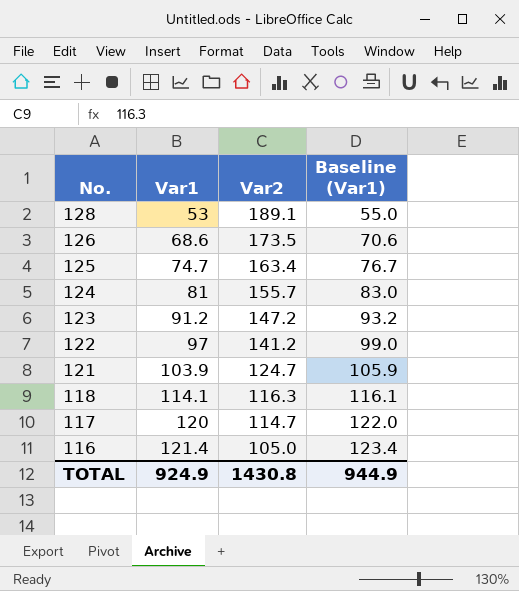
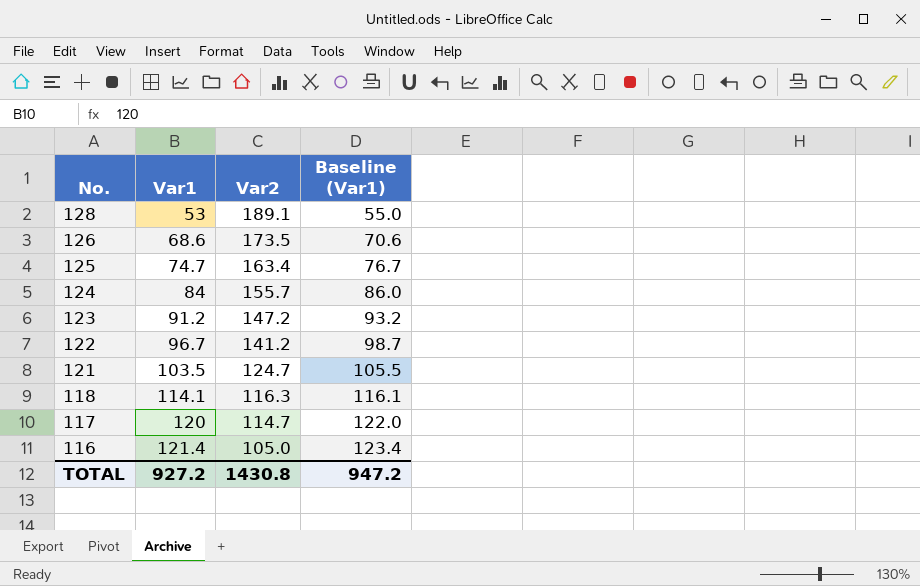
124 | Var1: 81 -> 84
124 | Baseline (Var1): 83.0 -> 86.0
122 | Var1: 97 -> 96.7
122 | Baseline (Var1): 99.0 -> 98.7
121 | Var1: 103.9 -> 103.5
121 | Baseline (Var1): 105.9 -> 105.5
TOTAL | Var1: 924.9 -> 927.2
TOTAL | Baseline (Var1): 944.9 -> 947.2

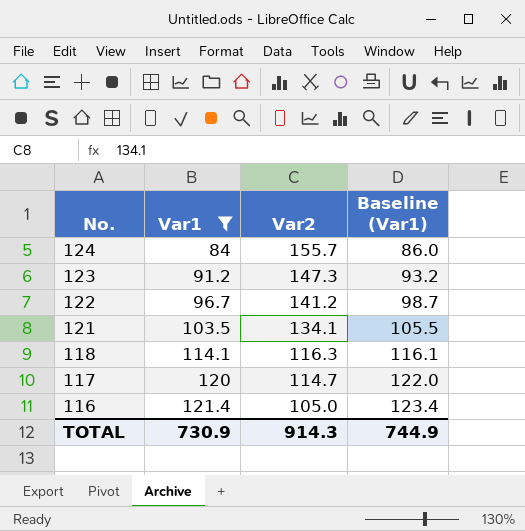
filter: none -> Var1 >= 84
123 | Var2: 147.2 -> 147.3
121 | Var2: 124.7 -> 134.1
TOTAL | Var1: 927.2 -> 730.9
TOTAL | Var2: 1430.8 -> 914.3
TOTAL | Baseline (Var1): 947.2 -> 744.9

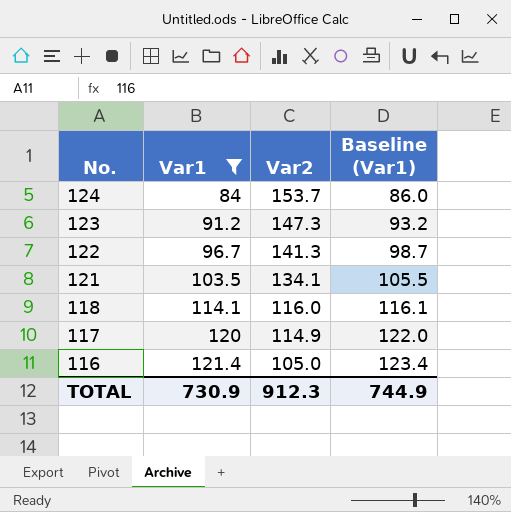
124 | Var2: 155.7 -> 153.7
122 | Var2: 141.2 -> 141.3
118 | Var2: 116.3 -> 116.0
117 | Var2: 114.7 -> 114.9
TOTAL | Var2: 914.3 -> 912.3

